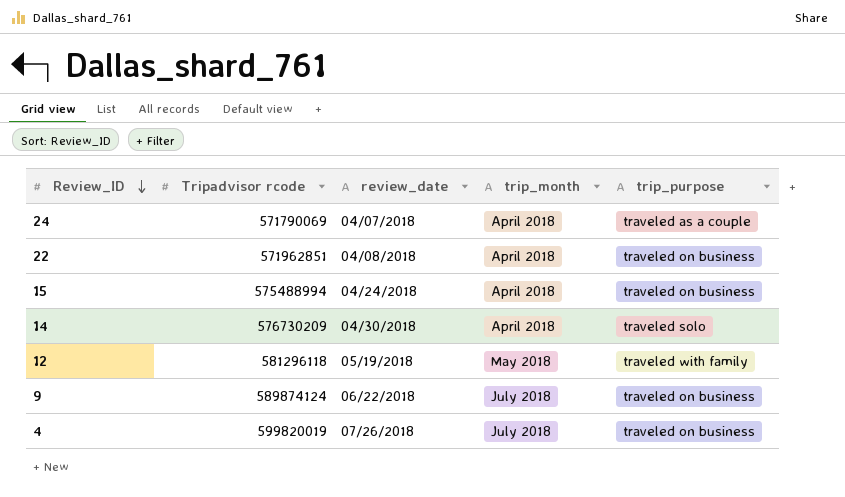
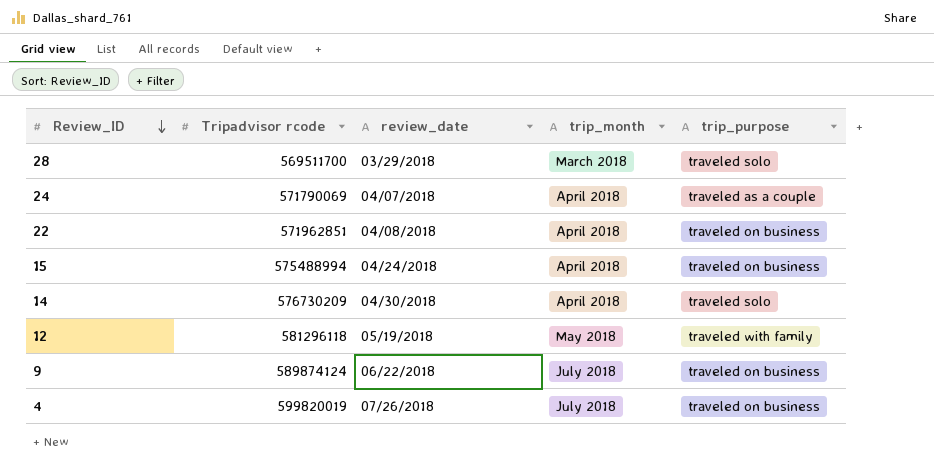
row 28: none -> 569511700 | 03/29/2018 | March 2018 | traveled solo

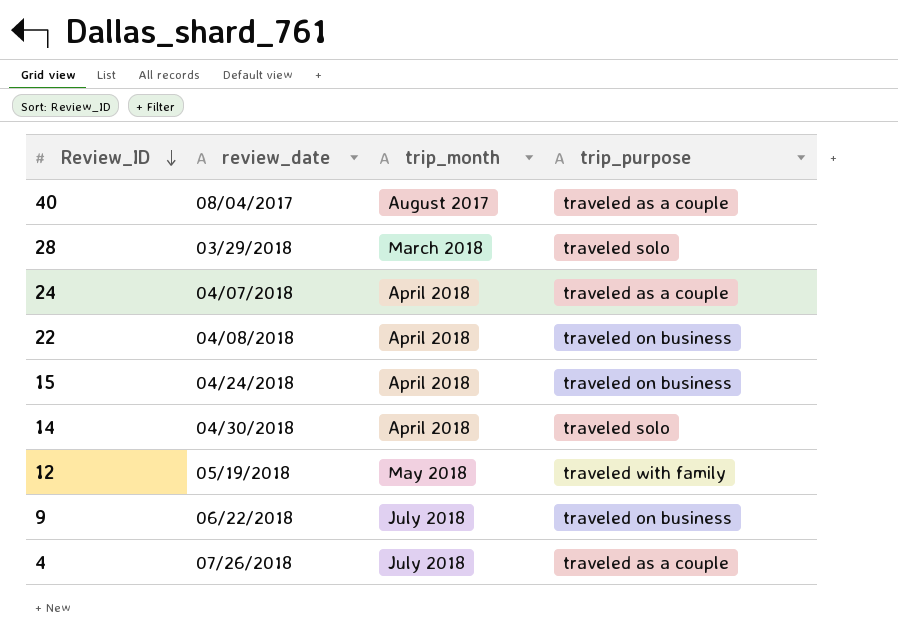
column Tripadvisor rcode | position: 2 -> none
row 40: none -> 08/04/2017 | August 2017 | traveled as a couple
4 | trip_purpose: traveled on business -> traveled as a couple

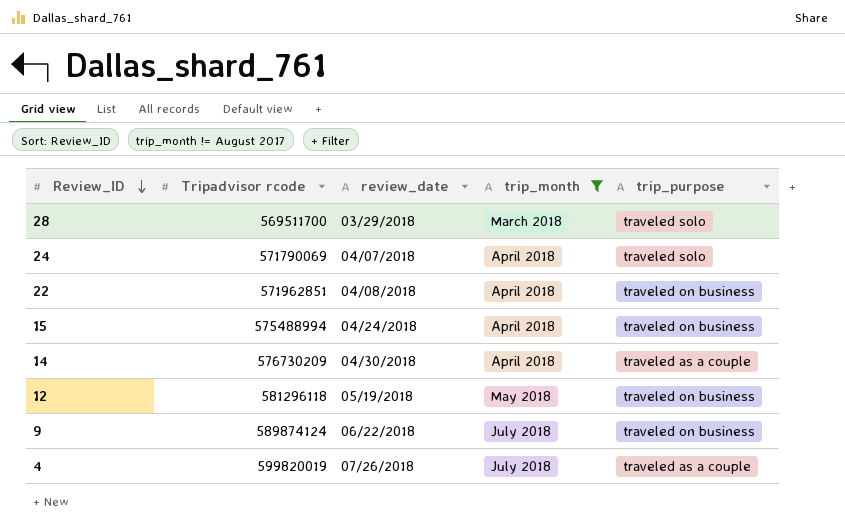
filter: none -> trip_month != August 2017
column Tripadvisor rcode | position: none -> 2
24 | trip_purpose: traveled as a couple -> traveled solo
14 | trip_purpose: traveled solo -> traveled as a couple
12 | trip_purpose: traveled with family -> traveled on business

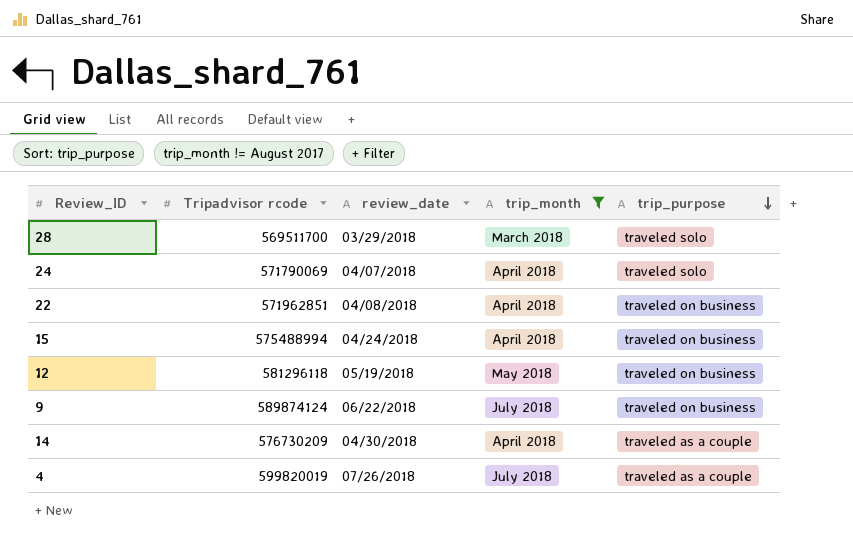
row order: Review_ID descending -> trip_purpose descending

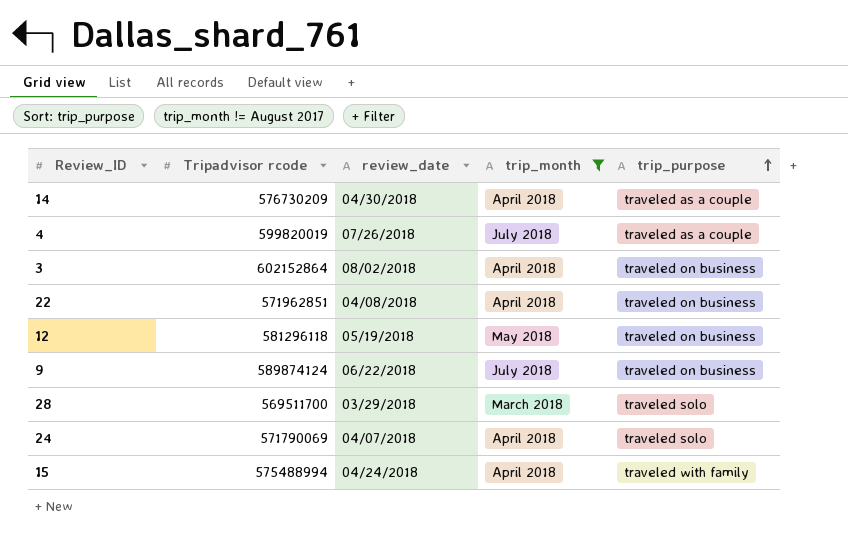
row order: trip_purpose descending -> trip_purpose ascending
row 3: none -> 602152864 | 08/02/2018 | April 2018 | traveled on business
15 | trip_purpose: traveled on business -> traveled with family

